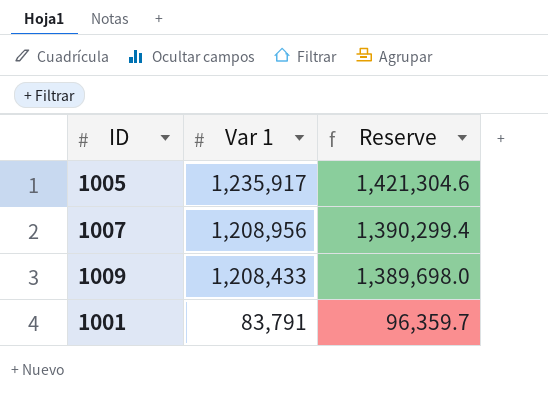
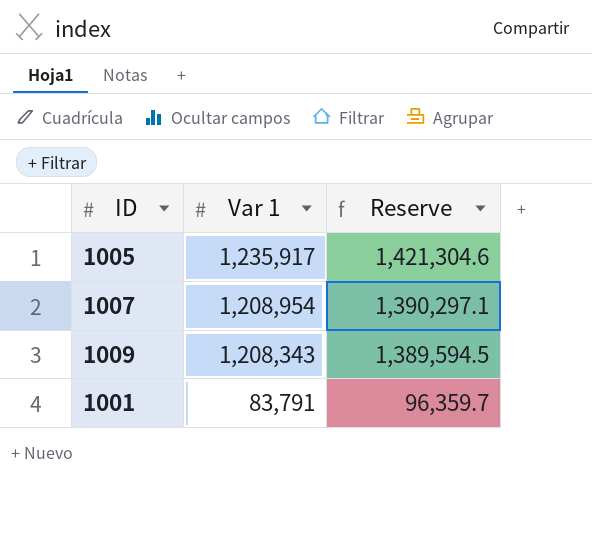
1007 | Var 1: 1,208,956 -> 1,208,954
1007 | Reserve: 1,390,299.4 -> 1,390,297.1
1009 | Var 1: 1,208,433 -> 1,208,343
1009 | Reserve: 1,389,698.0 -> 1,389,594.5

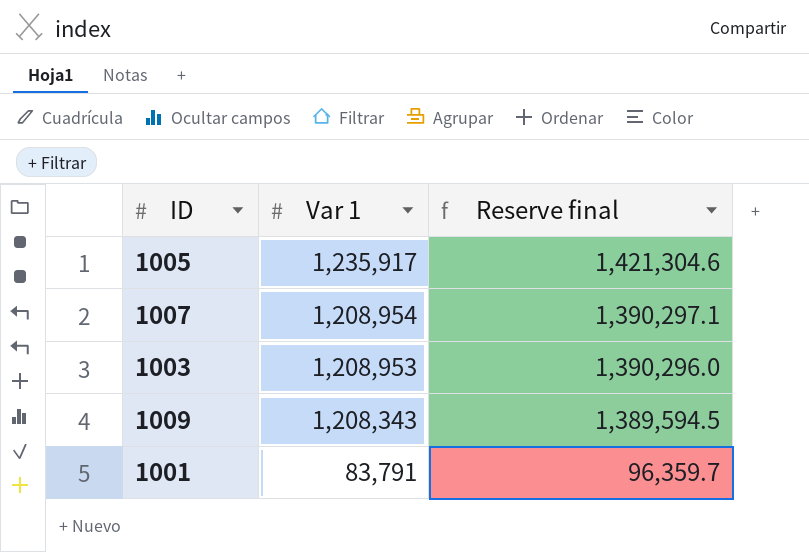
column name: Reserve -> Reserve final
row 1003: none -> 1,208,953 | 1,390,296.0

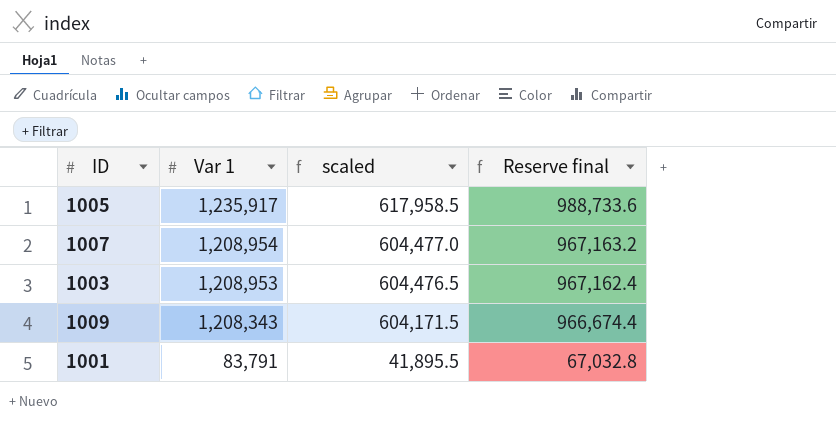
column scaled | formula: none -> [Var 1] * 0.5
column Reserve final | formula: [Var 1] * 1.15 -> [Var 1] * 0.8

